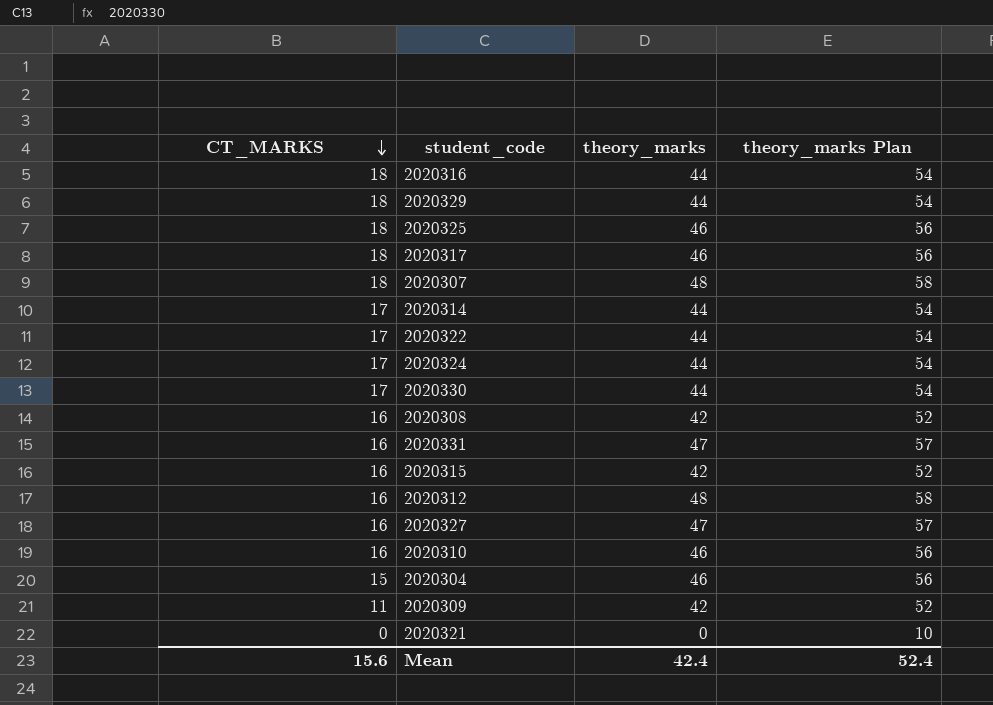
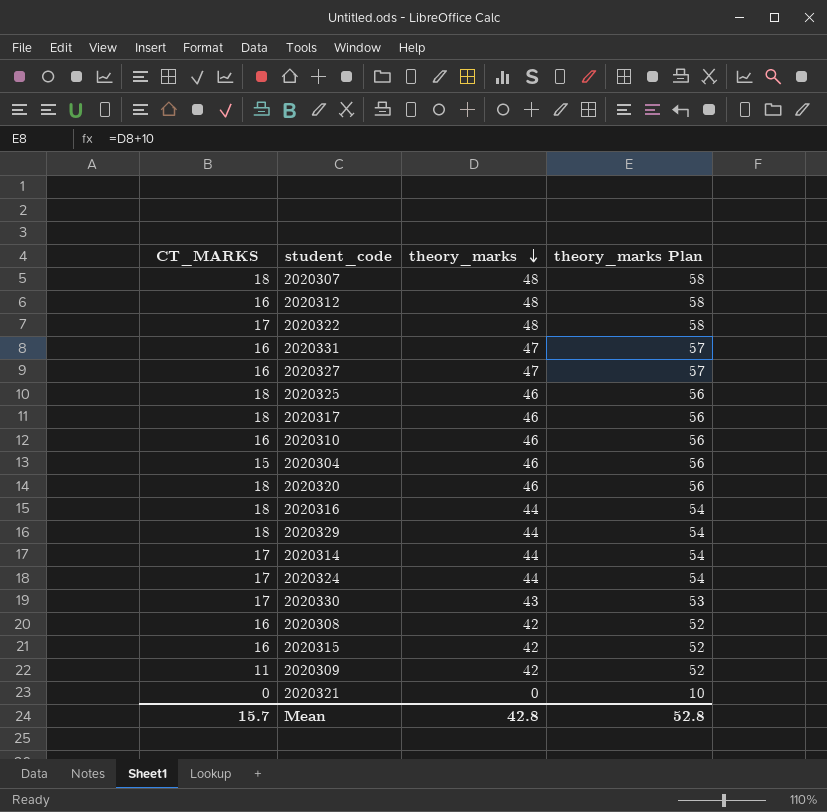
row order: CT_MARKS descending -> theory_marks descending
2020322 | theory_marks: 44 -> 48
2020322 | theory_marks Plan: 54 -> 58
row 2020320: none -> 18 | 46 | 56
2020330 | theory_marks: 44 -> 43
2020330 | theory_marks Plan: 54 -> 53
Mean | CT_MARKS: 15.6 -> 15.7
Mean | theory_marks: 42.4 -> 42.8
Mean | theory_marks Plan: 52.4 -> 52.8

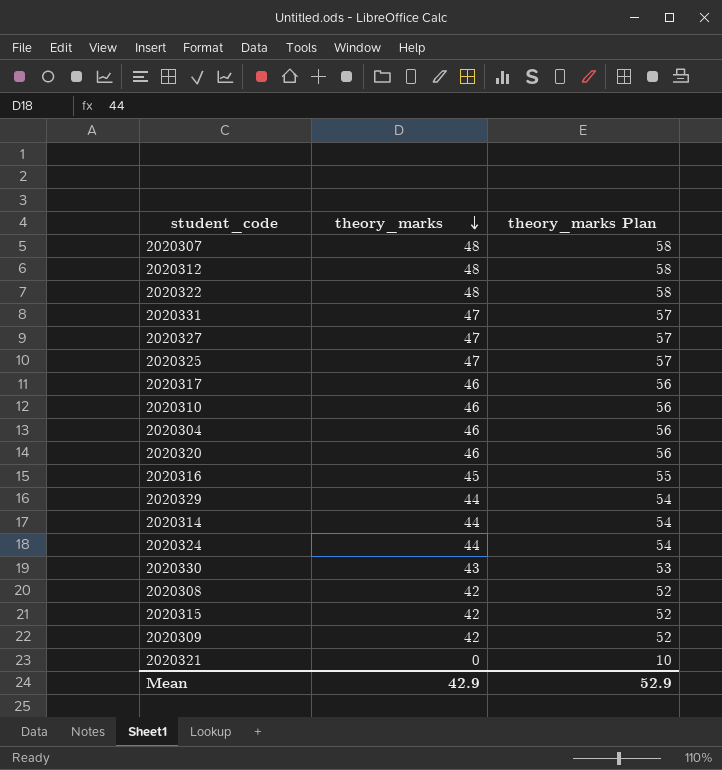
column CT_MARKS | position: 1 -> none
2020325 | theory_marks: 46 -> 47
2020325 | theory_marks Plan: 56 -> 57
2020316 | theory_marks: 44 -> 45
2020316 | theory_marks Plan: 54 -> 55
Mean | theory_marks: 42.8 -> 42.9
Mean | theory_marks Plan: 52.8 -> 52.9

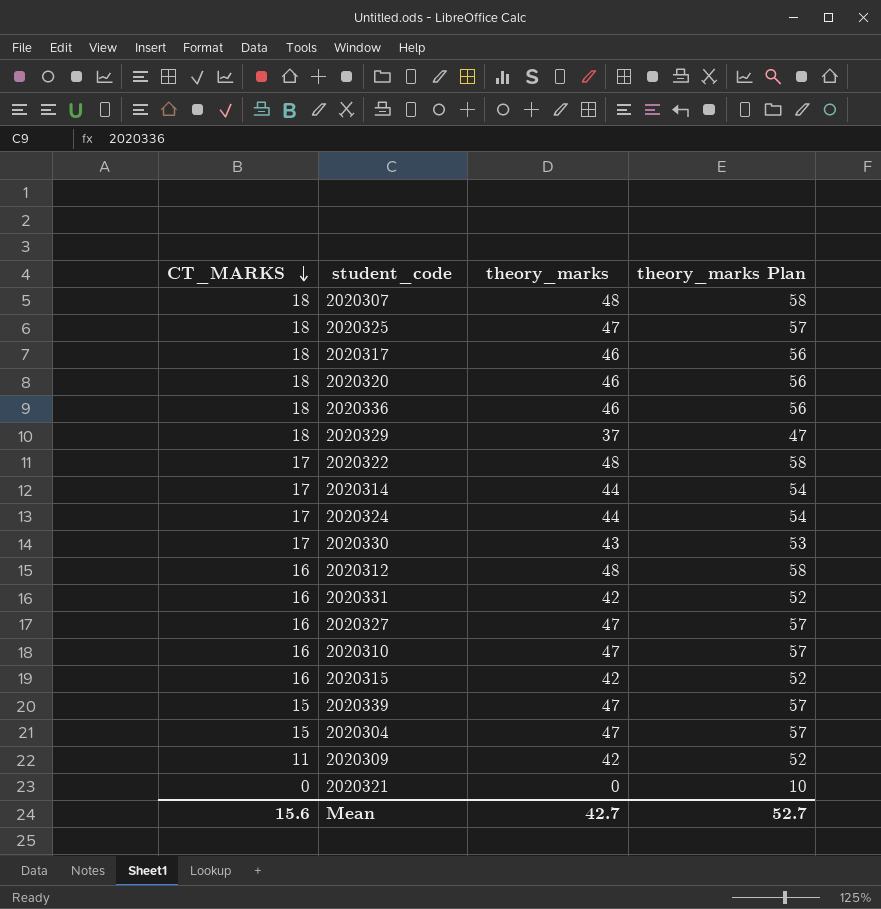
row order: theory_marks descending -> CT_MARKS descending
column CT_MARKS | position: none -> 1
row 2020316: 45 | 55 -> none
row 2020308: 42 | 52 -> none
row 2020336: none -> 18 | 46 | 56
2020329 | theory_marks: 44 -> 37
2020329 | theory_marks Plan: 54 -> 47
2020331 | theory_marks: 47 -> 42
2020331 | theory_marks Plan: 57 -> 52
2020310 | theory_marks: 46 -> 47
2020310 | theory_marks Plan: 56 -> 57
row 2020339: none -> 15 | 47 | 57
2020304 | theory_marks: 46 -> 47
2020304 | theory_marks Plan: 56 -> 57
Mean | theory_marks: 42.9 -> 42.7
Mean | theory_marks Plan: 52.9 -> 52.7

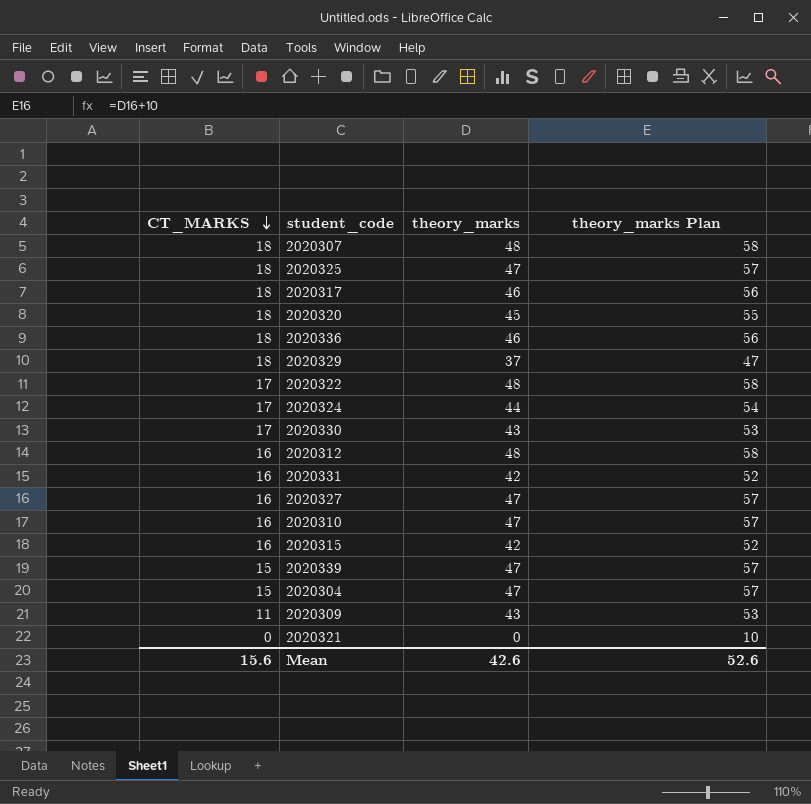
row 2020314: 17 | 44 | 54 -> none
2020320 | theory_marks: 46 -> 45
2020320 | theory_marks Plan: 56 -> 55
2020309 | theory_marks: 42 -> 43
2020309 | theory_marks Plan: 52 -> 53
Mean | theory_marks: 42.7 -> 42.6
Mean | theory_marks Plan: 52.7 -> 52.6

